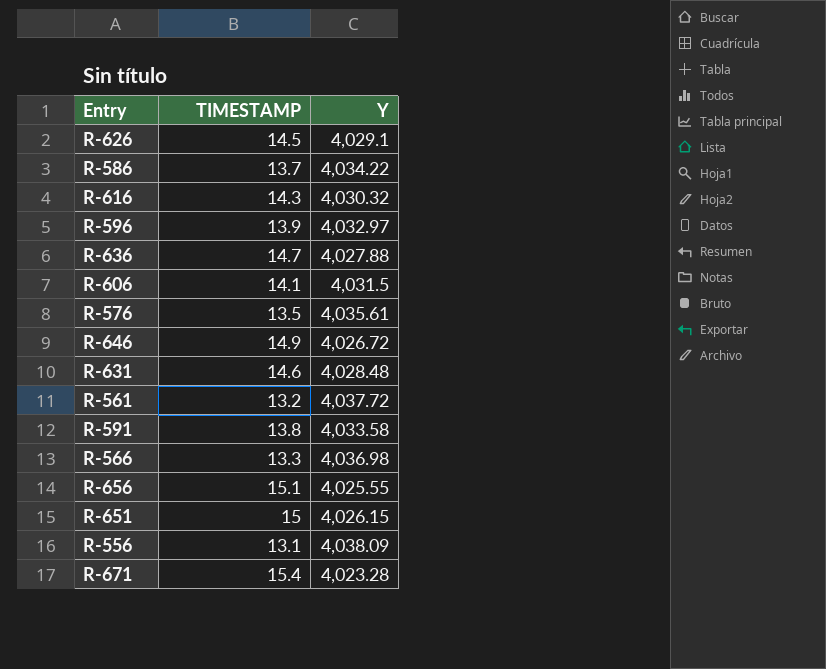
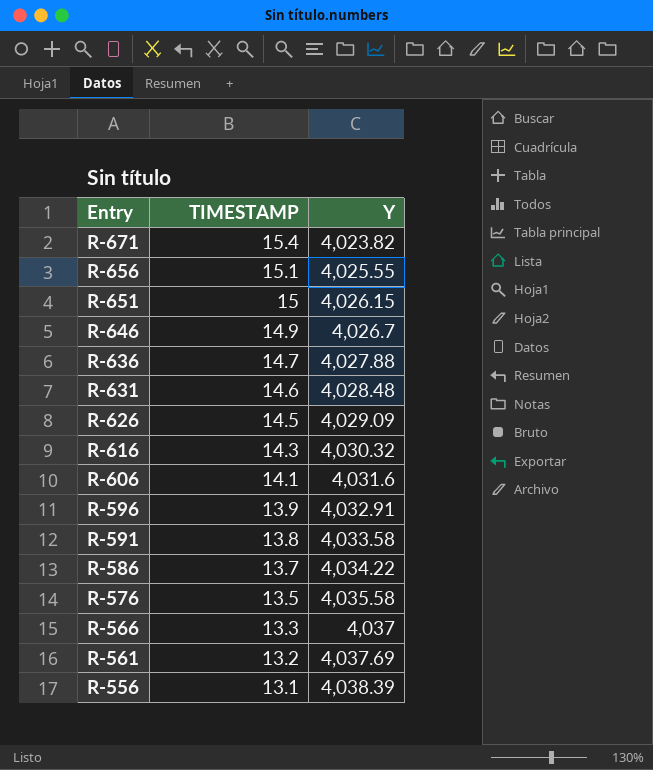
row order: none -> Entry descending
R-671 | Y: 4,023.28 -> 4,023.82
R-646 | Y: 4,026.72 -> 4,026.7
R-626 | Y: 4,029.1 -> 4,029.09
R-606 | Y: 4,031.5 -> 4,031.6
R-596 | Y: 4,032.97 -> 4,032.91
R-576 | Y: 4,035.61 -> 4,035.58
R-566 | Y: 4,036.98 -> 4,037
R-561 | Y: 4,037.72 -> 4,037.69
R-556 | Y: 4,038.09 -> 4,038.39

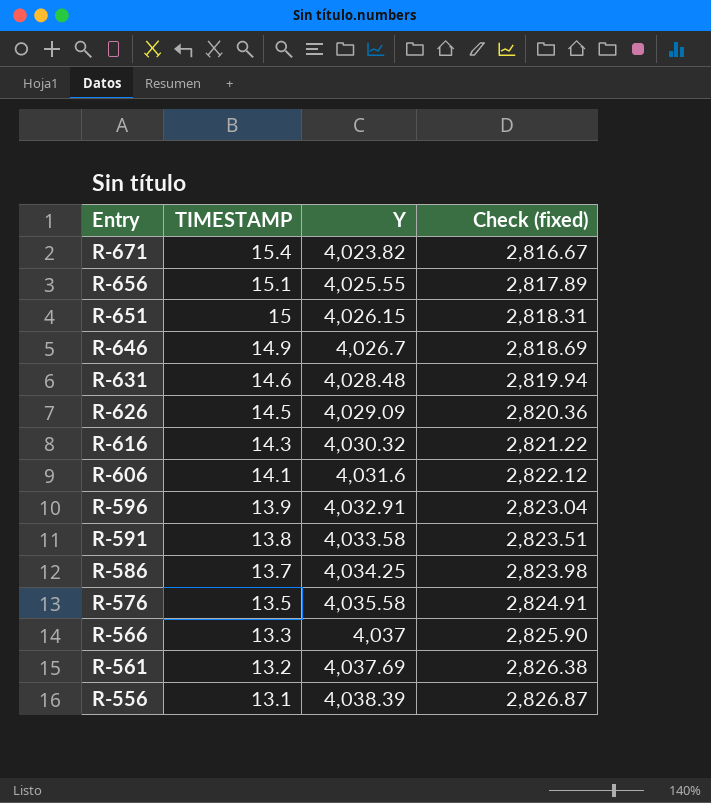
column Check (fixed) | formula: none -> [Y] * 0.7
row R-636: 14.7 | 4,027.88 -> none
R-586 | Y: 4,034.22 -> 4,034.25

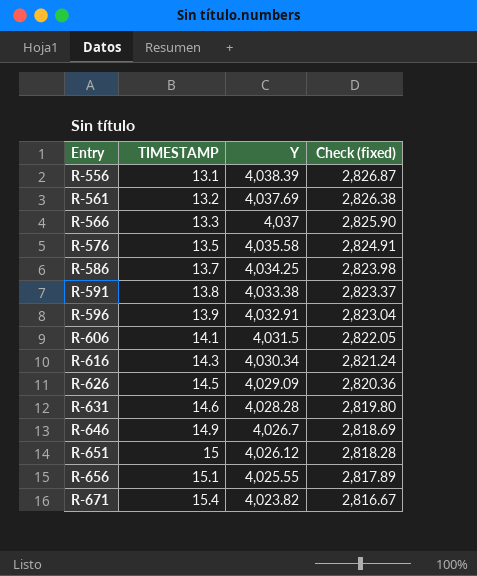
row order: Entry descending -> Entry ascending
R-591 | Y: 4,033.58 -> 4,033.38
R-591 | Check (fixed): 2,823.51 -> 2,823.37
R-606 | Y: 4,031.6 -> 4,031.5
R-606 | Check (fixed): 2,822.12 -> 2,822.05
R-616 | Y: 4,030.32 -> 4,030.34
R-616 | Check (fixed): 2,821.22 -> 2,821.24
R-631 | Y: 4,028.48 -> 4,028.28
R-631 | Check (fixed): 2,819.94 -> 2,819.80
R-651 | Y: 4,026.15 -> 4,026.12
R-651 | Check (fixed): 2,818.31 -> 2,818.28

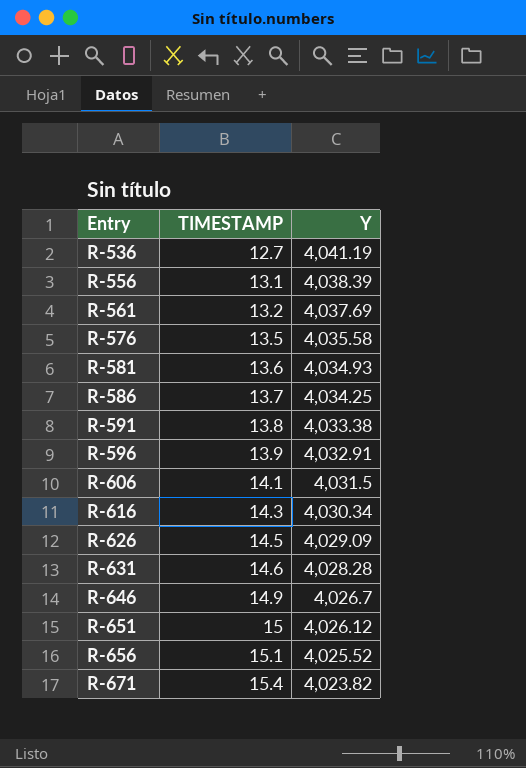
column Check (fixed) | formula: [Y] * 0.7 -> none
row R-566: 13.3 | 4,037 | 2,825.90 -> none
row R-536: none -> 12.7 | 4,041.19
row R-581: none -> 13.6 | 4,034.93
R-656 | Y: 4,025.55 -> 4,025.52

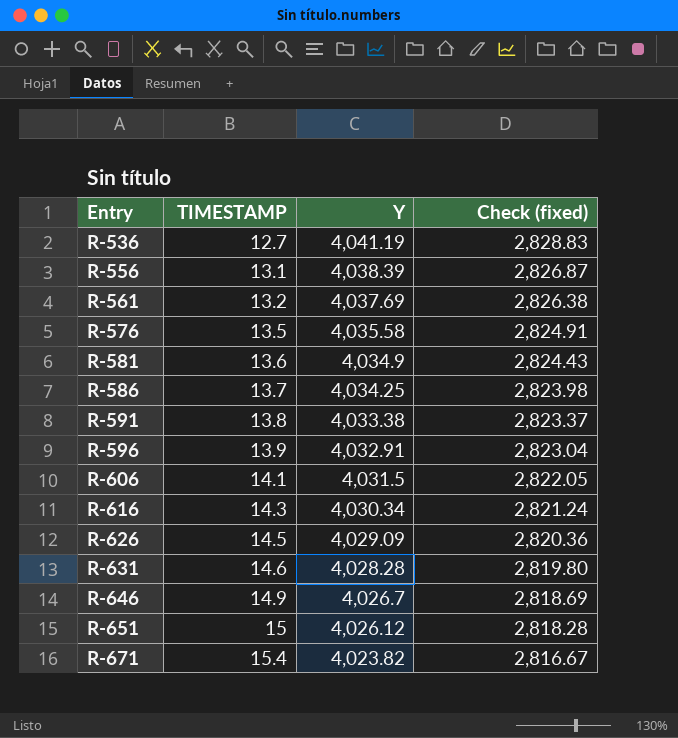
column Check (fixed) | formula: none -> [Y] * 0.7
row R-656: 15.1 | 4,025.52 -> none
R-581 | Y: 4,034.93 -> 4,034.9

